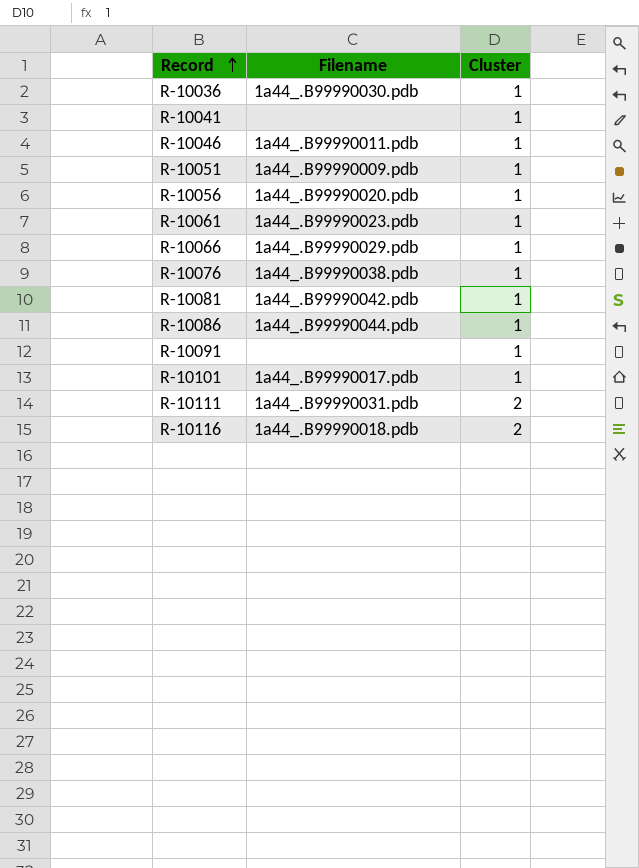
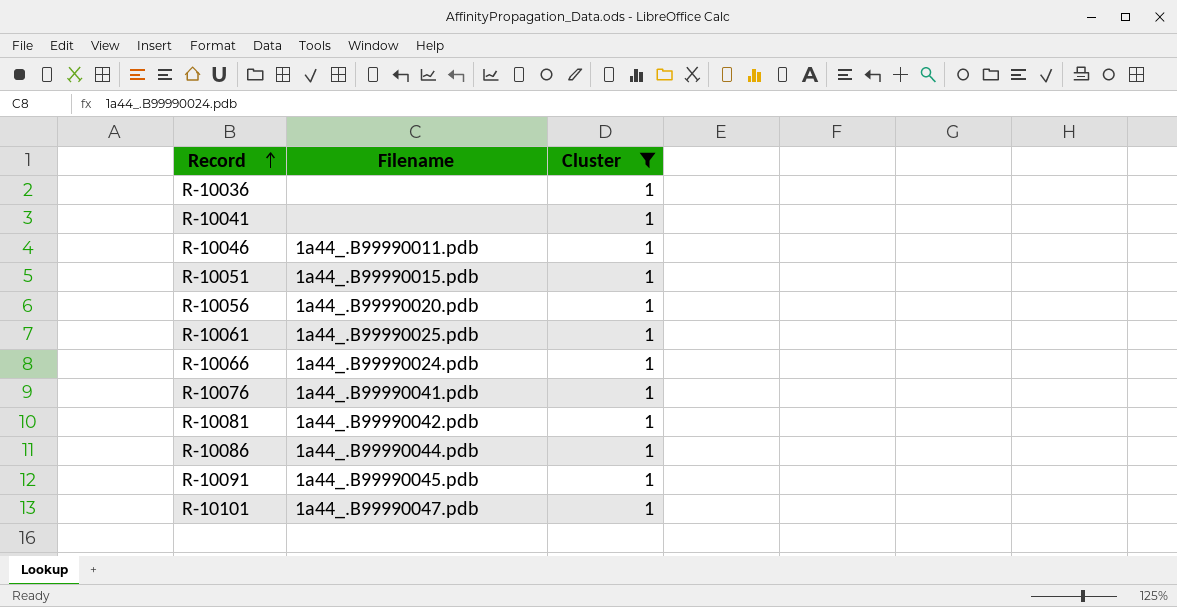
filter: none -> Cluster = 1
R-10036 | Filename: 1a44_.B99990030.pdb -> none
R-10051 | Filename: 1a44_.B99990009.pdb -> 1a44_.B99990015.pdb
R-10061 | Filename: 1a44_.B99990023.pdb -> 1a44_.B99990025.pdb
R-10066 | Filename: 1a44_.B99990029.pdb -> 1a44_.B99990024.pdb
R-10076 | Filename: 1a44_.B99990038.pdb -> 1a44_.B99990041.pdb
R-10091 | Filename: none -> 1a44_.B99990045.pdb
R-10101 | Filename: 1a44_.B99990017.pdb -> 1a44_.B99990047.pdb

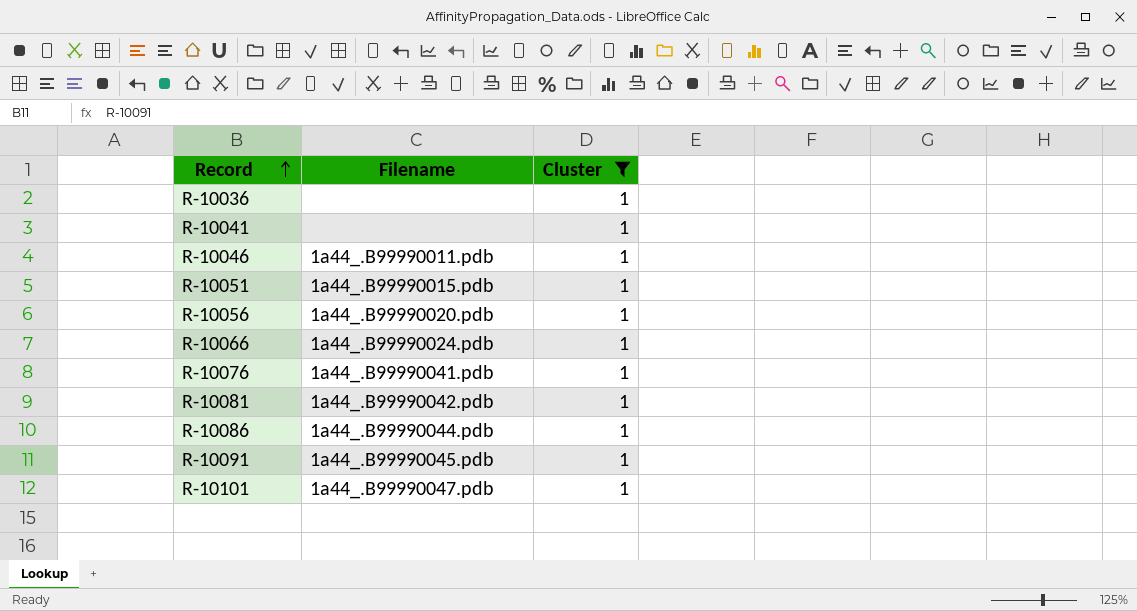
row R-10061: 1a44_.B99990025.pdb | 1 -> none

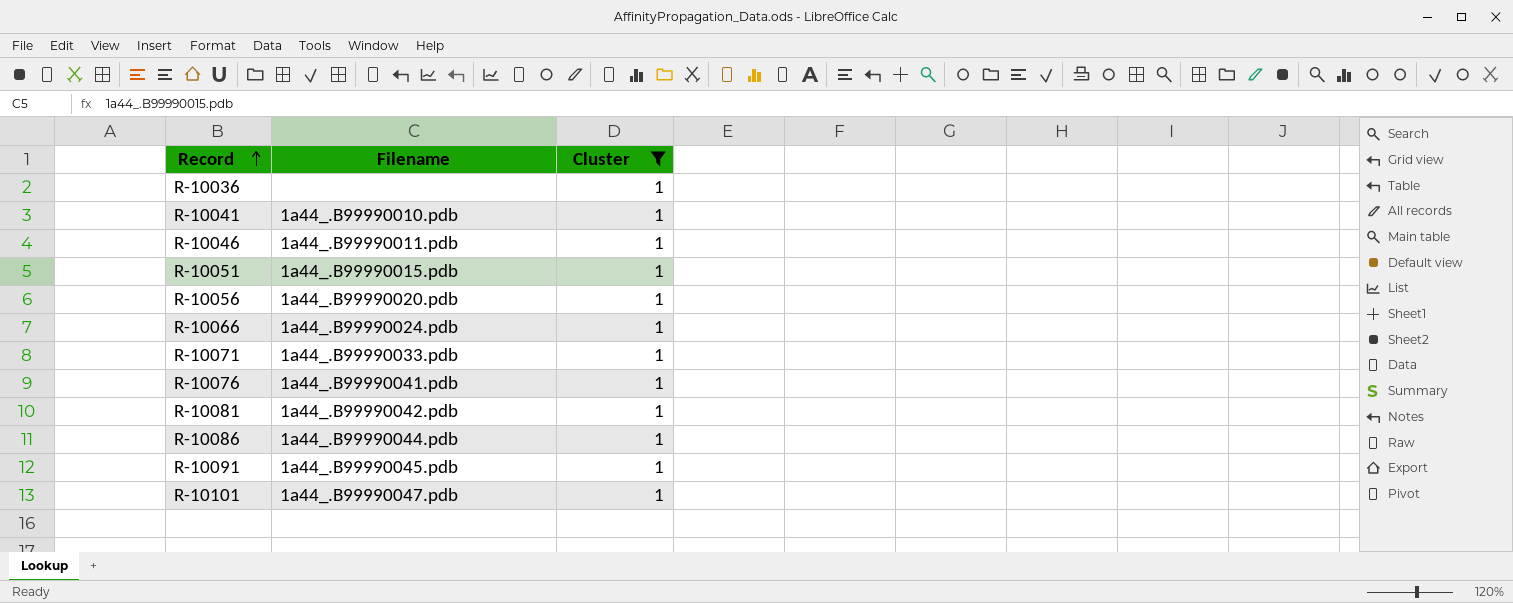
R-10041 | Filename: none -> 1a44_.B99990010.pdb
row R-10071: none -> 1a44_.B99990033.pdb | 1

